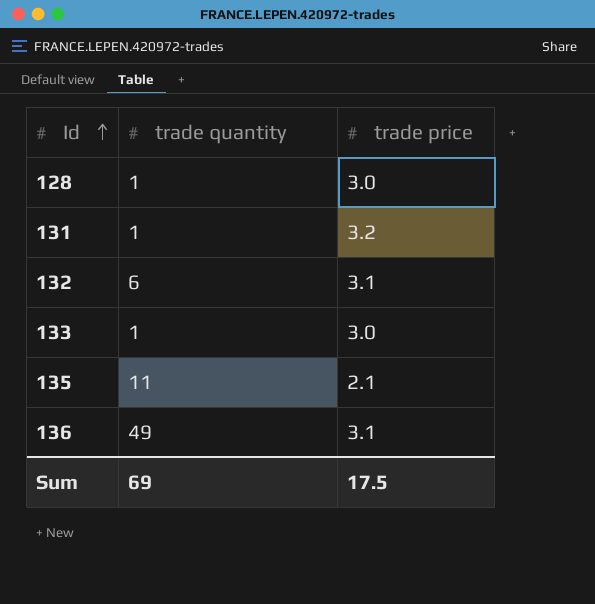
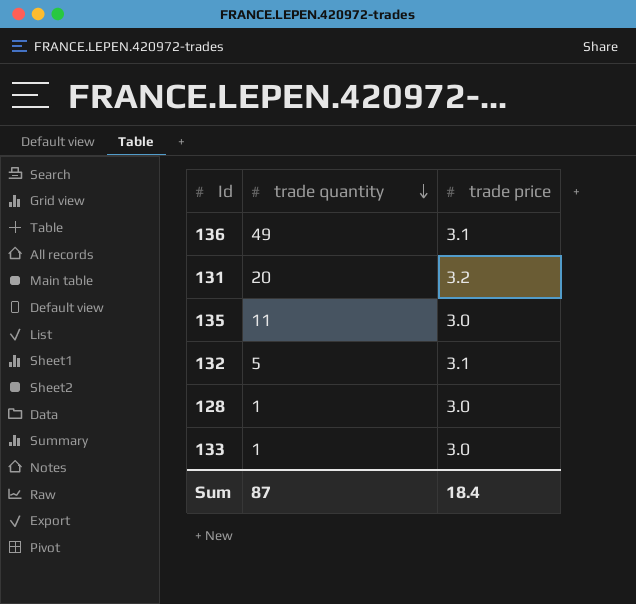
row order: Id ascending -> trade quantity descending
131 | trade quantity: 1 -> 20
135 | trade price: 2.1 -> 3.0
132 | trade quantity: 6 -> 5
Sum | trade quantity: 69 -> 87
Sum | trade price: 17.5 -> 18.4

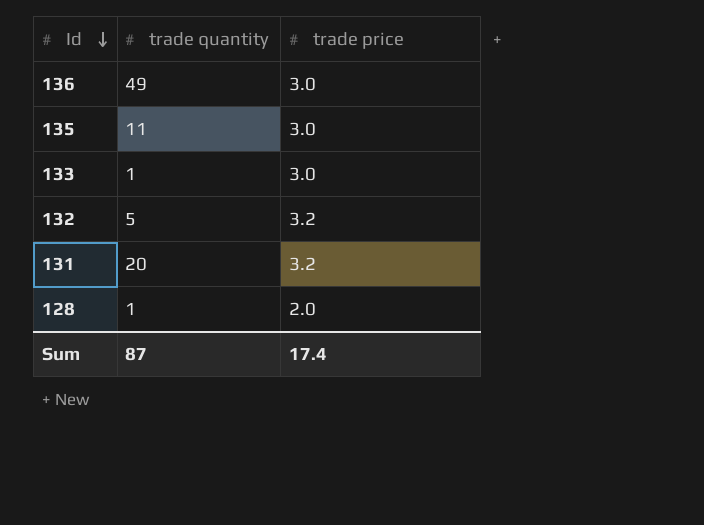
row order: trade quantity descending -> Id descending
136 | trade price: 3.1 -> 3.0
132 | trade price: 3.1 -> 3.2
128 | trade price: 3.0 -> 2.0
Sum | trade price: 18.4 -> 17.4

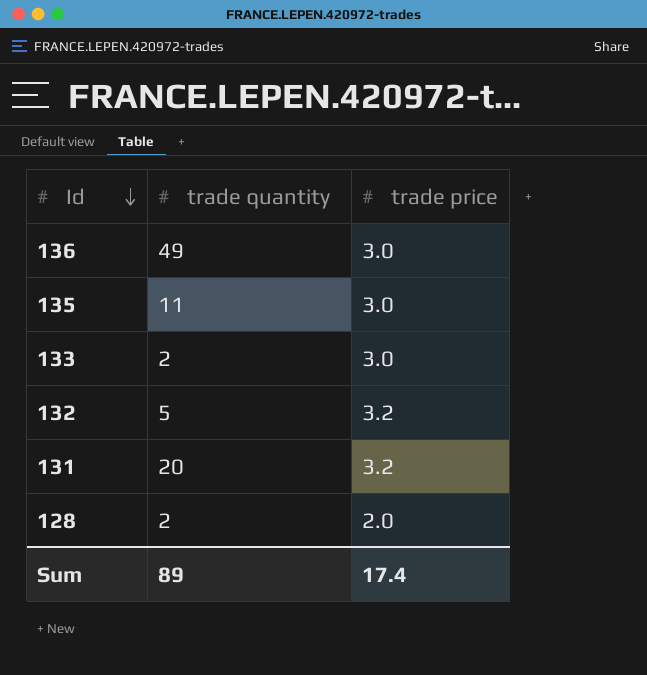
133 | trade quantity: 1 -> 2
128 | trade quantity: 1 -> 2
Sum | trade quantity: 87 -> 89

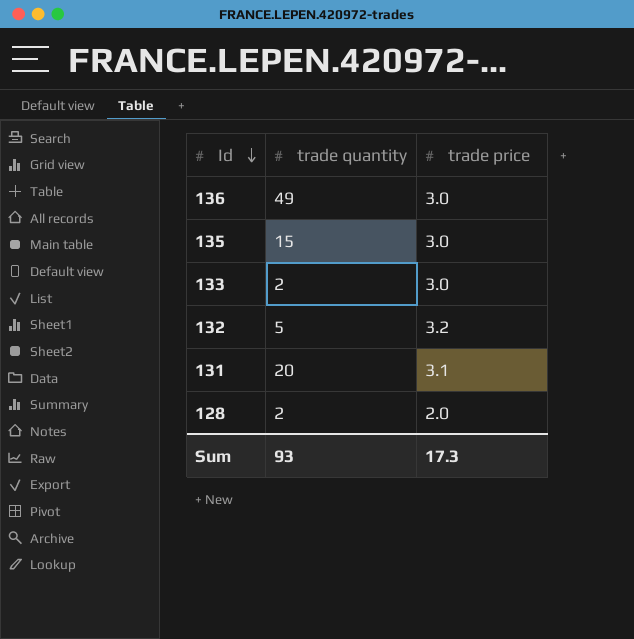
135 | trade quantity: 11 -> 15
131 | trade price: 3.2 -> 3.1
Sum | trade quantity: 89 -> 93
Sum | trade price: 17.4 -> 17.3

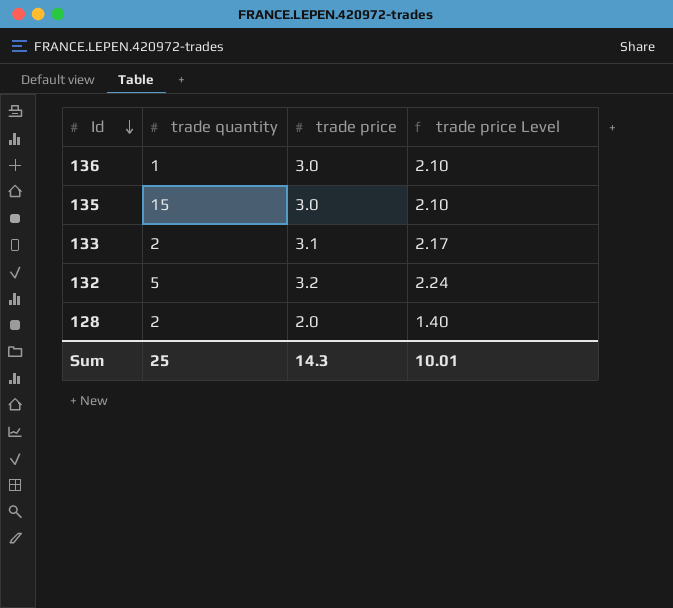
column trade price Level | formula: none -> [trade price] * 0.7
row 131: 20 | 3.1 -> none
136 | trade quantity: 49 -> 1
133 | trade price: 3.0 -> 3.1
Sum | trade quantity: 93 -> 25
Sum | trade price: 17.3 -> 14.3

